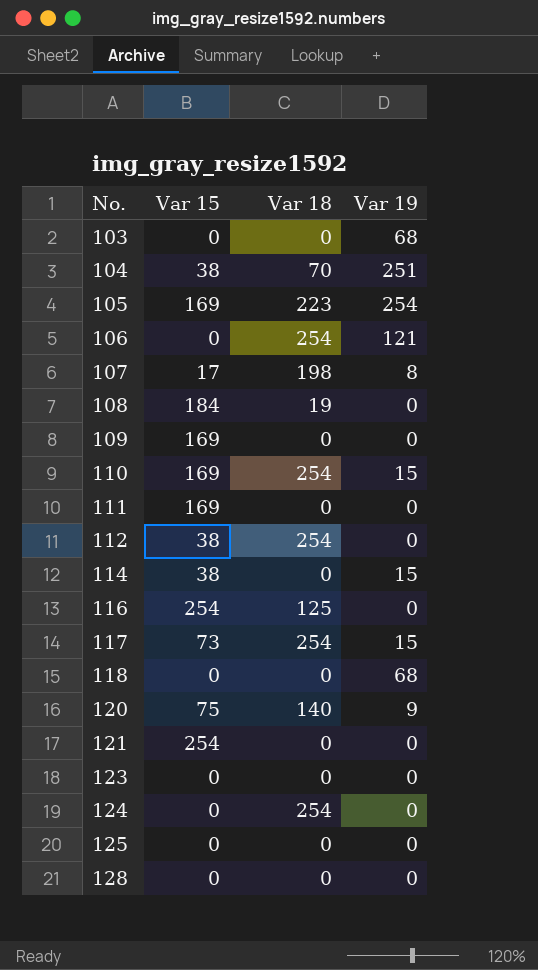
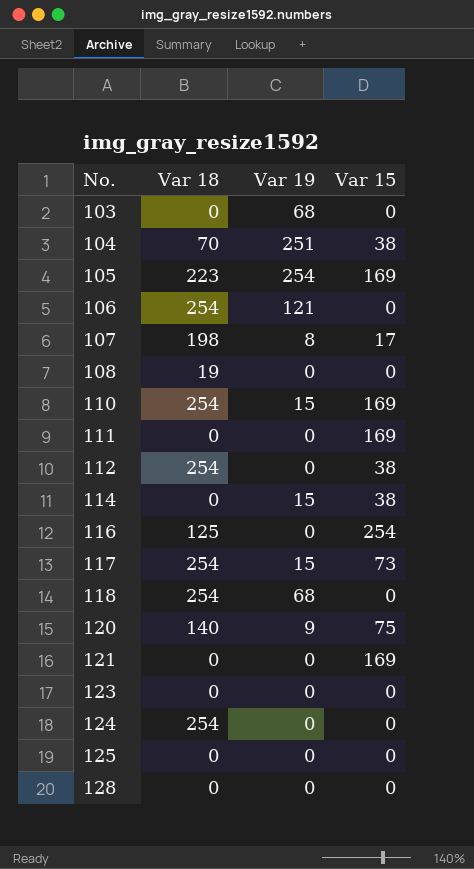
column Var 15 | position: 2 -> 4
row 109: 169 | 0 | 0 -> none
108 | Var 15: 184 -> 0
118 | Var 18: 0 -> 254
121 | Var 15: 254 -> 169

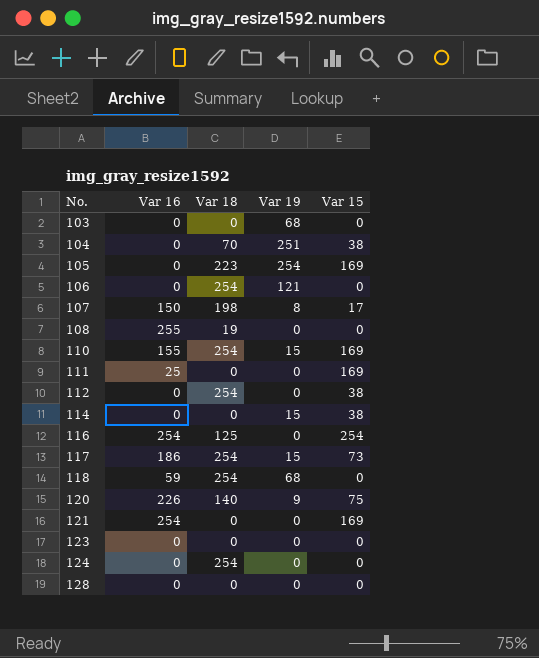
column Var 16 | position: none -> 2
row 125: 0 | 0 | 0 -> none

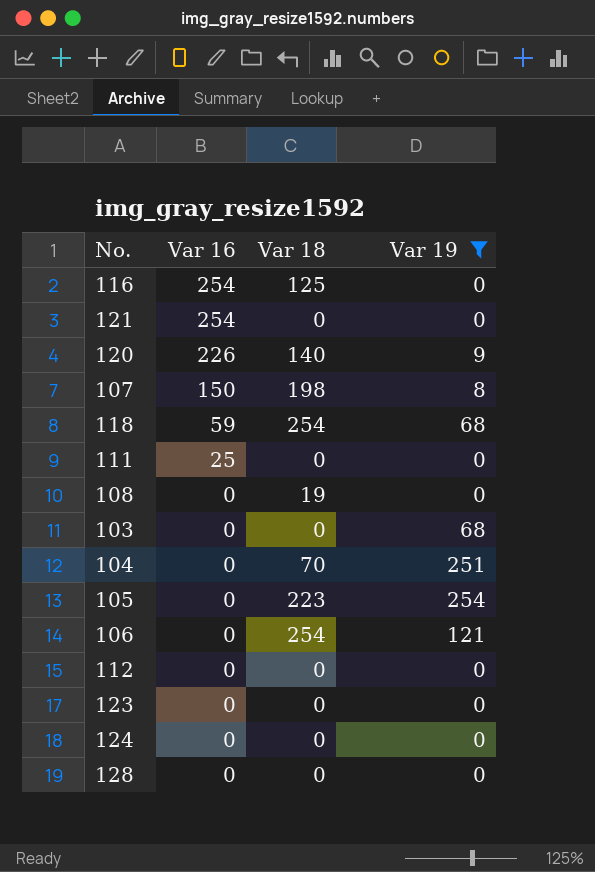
filter: none -> Var 19 != 15
row order: No. ascending -> Var 16 descending
column Var 15 | position: 5 -> none
108 | Var 16: 255 -> 0
112 | Var 18: 254 -> 0
124 | Var 18: 254 -> 0

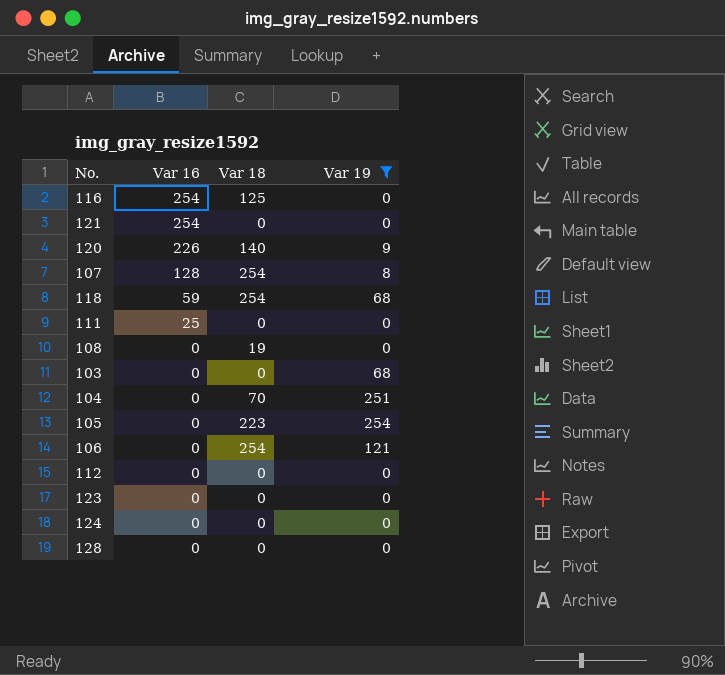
107 | Var 16: 150 -> 128
107 | Var 18: 198 -> 254

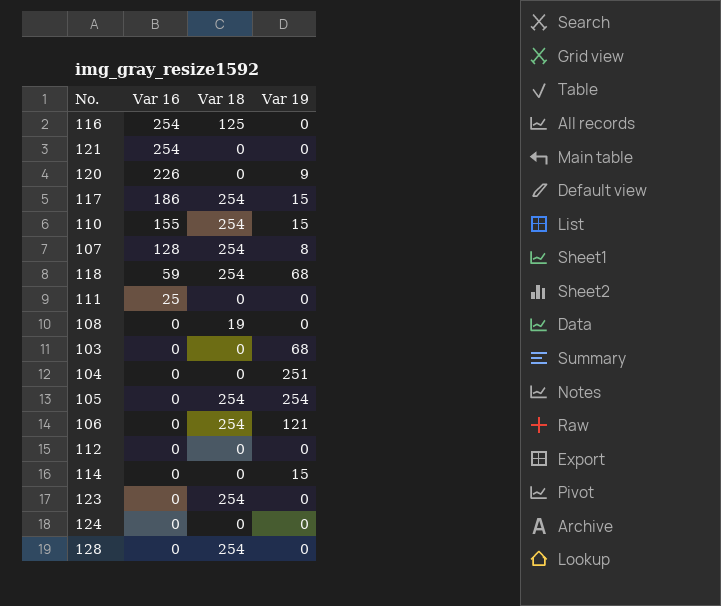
filter: Var 19 != 15 -> none
120 | Var 18: 140 -> 0
104 | Var 18: 70 -> 0
105 | Var 18: 223 -> 254
123 | Var 18: 0 -> 254
128 | Var 18: 0 -> 254

